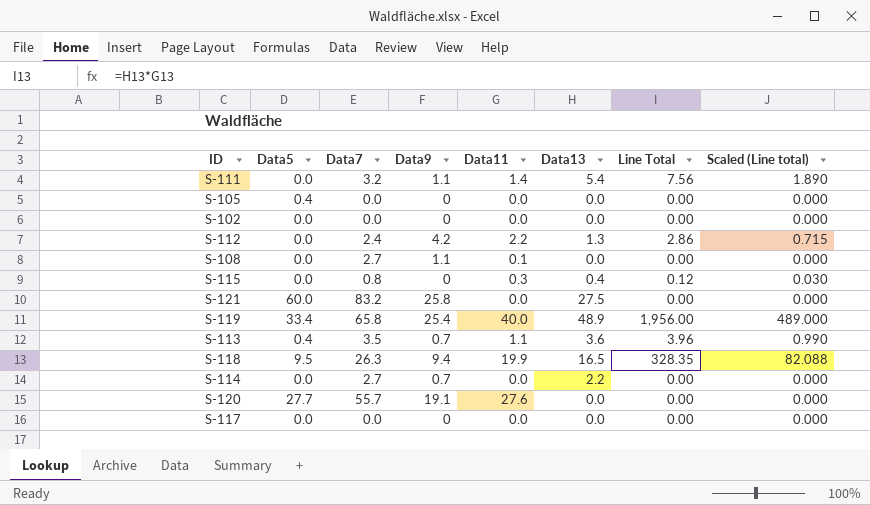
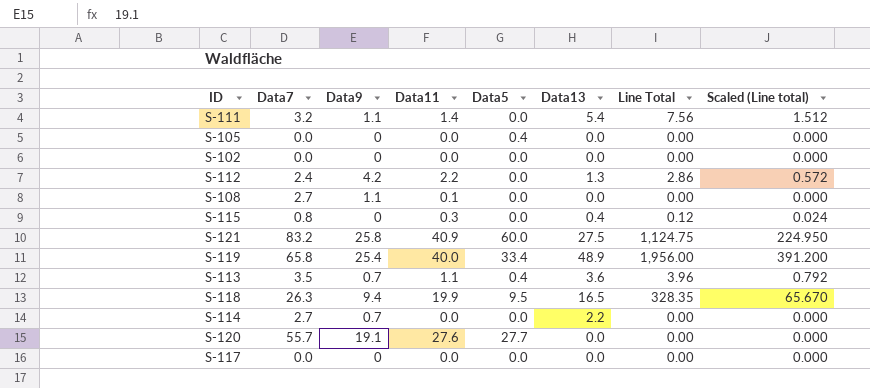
column Data5 | position: 2 -> 5
column Scaled (Line total) | formula: [Line Total] * 0.25 -> [Line Total] * 0.2
S-121 | Data11: 0.0 -> 40.9
S-121 | Line Total: 0.00 -> 1,124.75

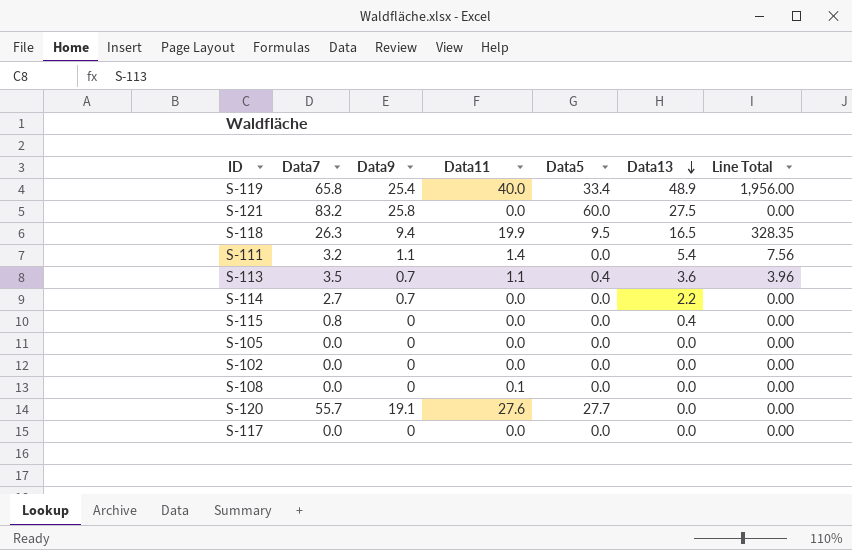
row order: none -> Data13 descending
column Scaled (Line total) | formula: [Line Total] * 0.2 -> none
row S-112: 2.4 | 4.2 | 2.2 | 0.0 | 1.3 | 2.86 | 0.572 -> none
S-121 | Data11: 40.9 -> 0.0
S-121 | Line Total: 1,124.75 -> 0.00
S-115 | Data11: 0.3 -> 0.0
S-115 | Line Total: 0.12 -> 0.00
S-105 | Data5: 0.4 -> 0.0
S-108 | Data7: 2.7 -> 0.0
S-108 | Data9: 1.1 -> 0

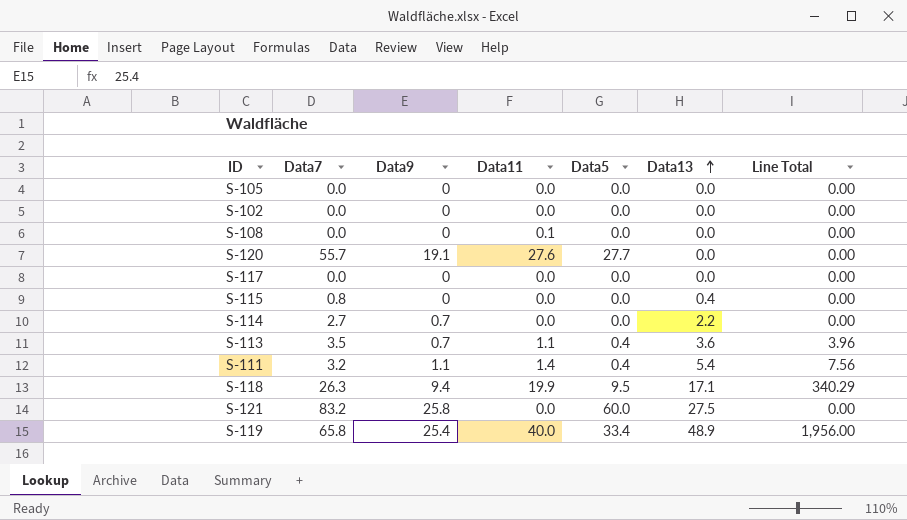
row order: Data13 descending -> Data13 ascending
S-111 | Data5: 0.0 -> 0.4
S-118 | Data13: 16.5 -> 17.1
S-118 | Line Total: 328.35 -> 340.29

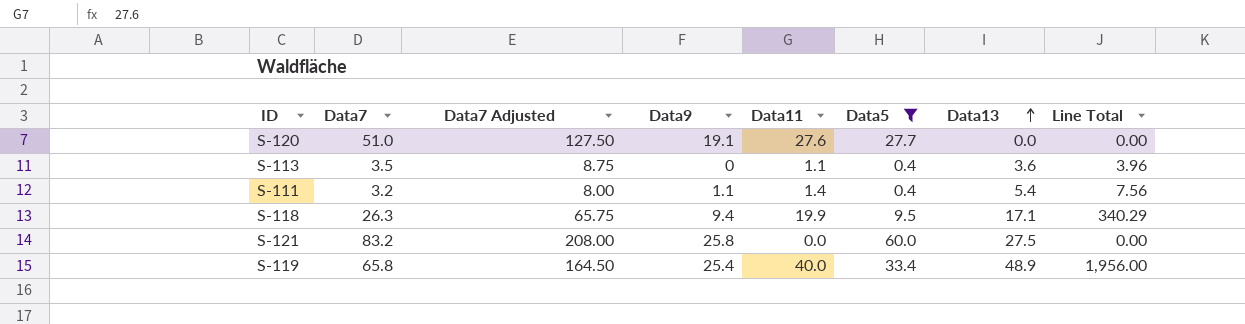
filter: none -> Data5 != 0.0
column Data7 Adjusted | formula: none -> [Data7] * 2.5
S-120 | Data7: 55.7 -> 51.0
S-113 | Data9: 0.7 -> 0

